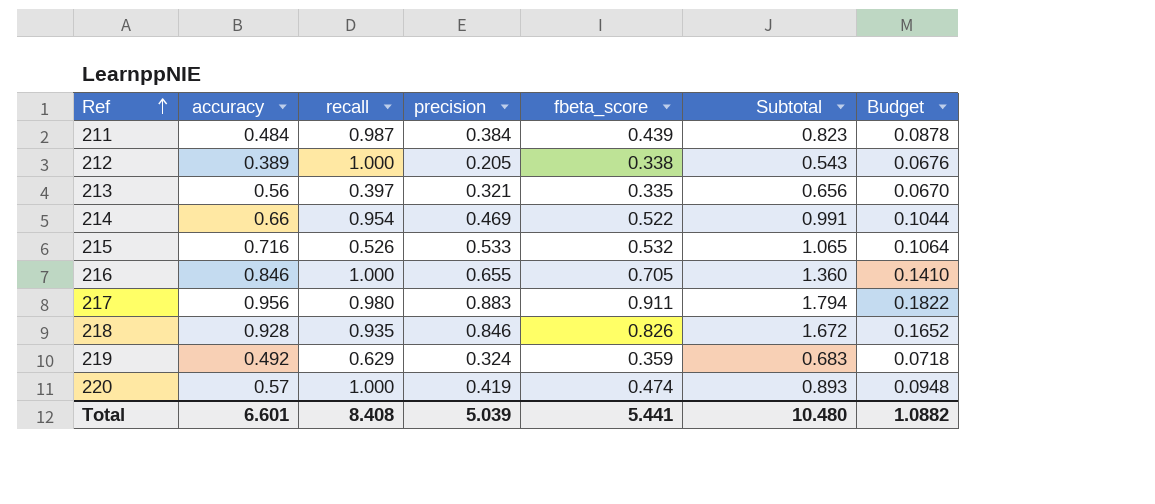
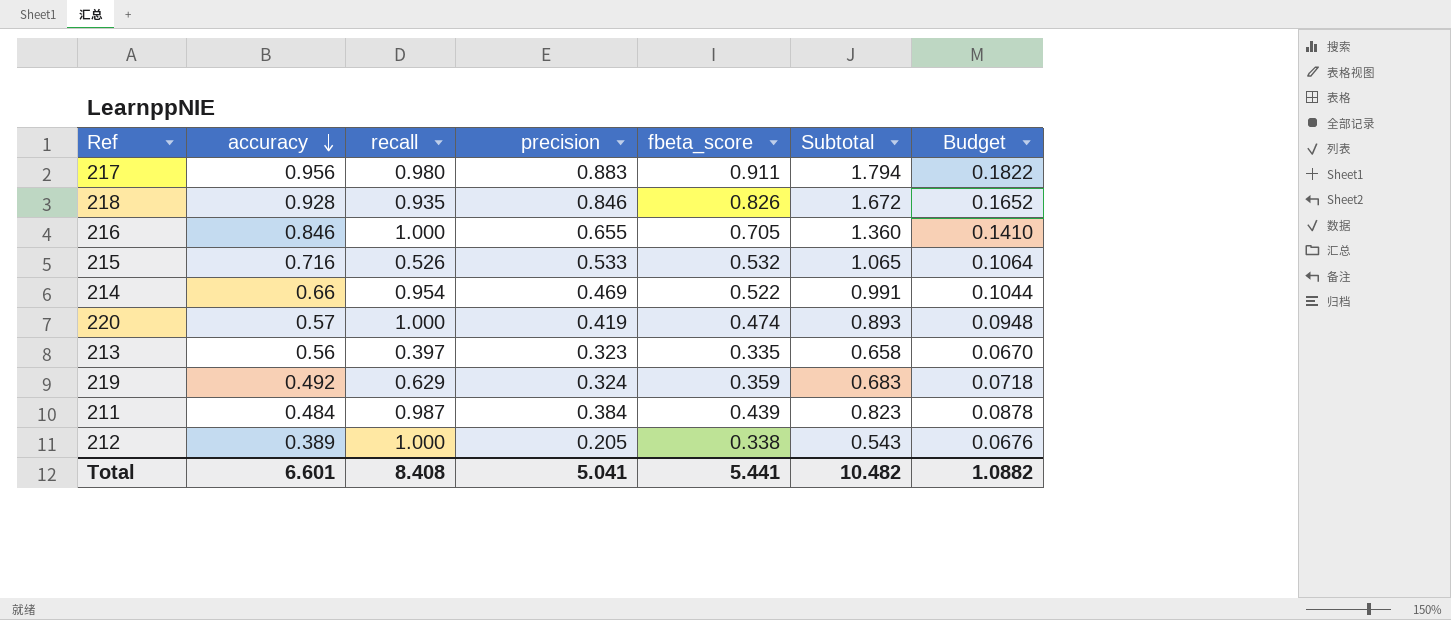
row order: Ref ascending -> accuracy descending
213 | precision: 0.321 -> 0.323
213 | Subtotal: 0.656 -> 0.658
Total | precision: 5.039 -> 5.041
Total | Subtotal: 10.480 -> 10.482

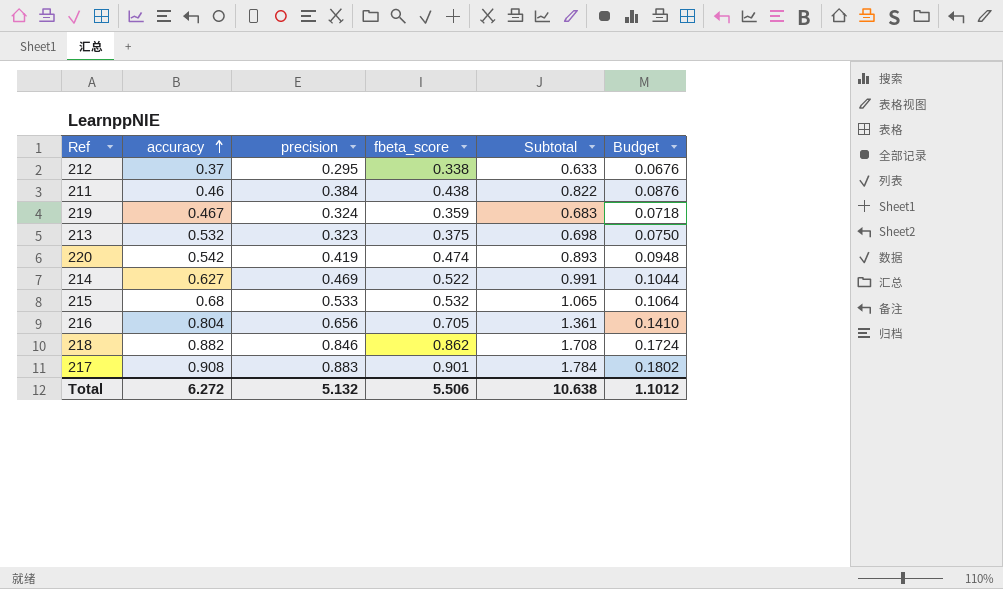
row order: accuracy descending -> accuracy ascending
column recall | position: 3 -> none
212 | accuracy: 0.389 -> 0.37
212 | precision: 0.205 -> 0.295
212 | Subtotal: 0.543 -> 0.633
211 | accuracy: 0.484 -> 0.46
211 | fbeta_score: 0.439 -> 0.438
211 | Subtotal: 0.823 -> 0.822
211 | Budget: 0.0878 -> 0.0876
219 | accuracy: 0.492 -> 0.467
213 | accuracy: 0.56 -> 0.532
213 | fbeta_score: 0.335 -> 0.375
213 | Subtotal: 0.658 -> 0.698
213 | Budget: 0.0670 -> 0.0750
220 | accuracy: 0.57 -> 0.542
214 | accuracy: 0.66 -> 0.627
215 | accuracy: 0.716 -> 0.68
216 | accuracy: 0.846 -> 0.804
216 | precision: 0.655 -> 0.656
216 | Subtotal: 1.360 -> 1.361
218 | accuracy: 0.928 -> 0.882
218 | fbeta_score: 0.826 -> 0.862
218 | Subtotal: 1.672 -> 1.708
218 | Budget: 0.1652 -> 0.1724
217 | accuracy: 0.956 -> 0.908
217 | fbeta_score: 0.911 -> 0.901
217 | Subtotal: 1.794 -> 1.784
217 | Budget: 0.1822 -> 0.1802
Total | accuracy: 6.601 -> 6.272
Total | precision: 5.041 -> 5.132
Total | fbeta_score: 5.441 -> 5.506
Total | Subtotal: 10.482 -> 10.638
Total | Budget: 1.0882 -> 1.1012

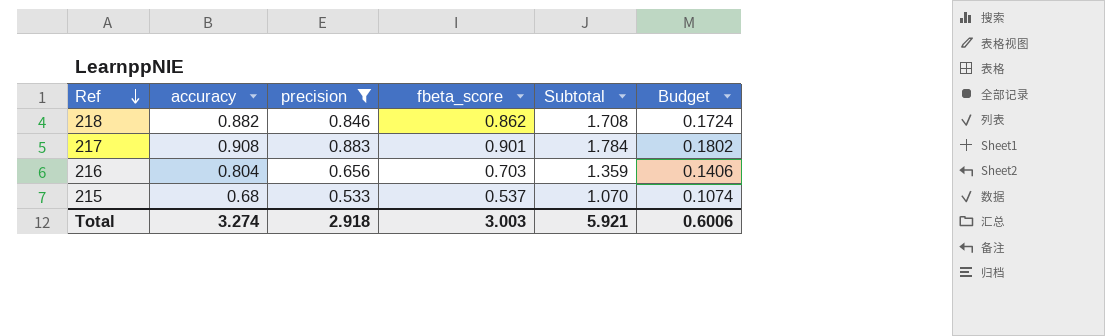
filter: none -> precision >= 0.533
row order: accuracy ascending -> Ref descending
216 | fbeta_score: 0.705 -> 0.703
216 | Subtotal: 1.361 -> 1.359
216 | Budget: 0.1410 -> 0.1406
215 | fbeta_score: 0.532 -> 0.537
215 | Subtotal: 1.065 -> 1.070
215 | Budget: 0.1064 -> 0.1074
Total | accuracy: 6.272 -> 3.274
Total | precision: 5.132 -> 2.918
Total | fbeta_score: 5.506 -> 3.003
Total | Subtotal: 10.638 -> 5.921
Total | Budget: 1.1012 -> 0.6006

